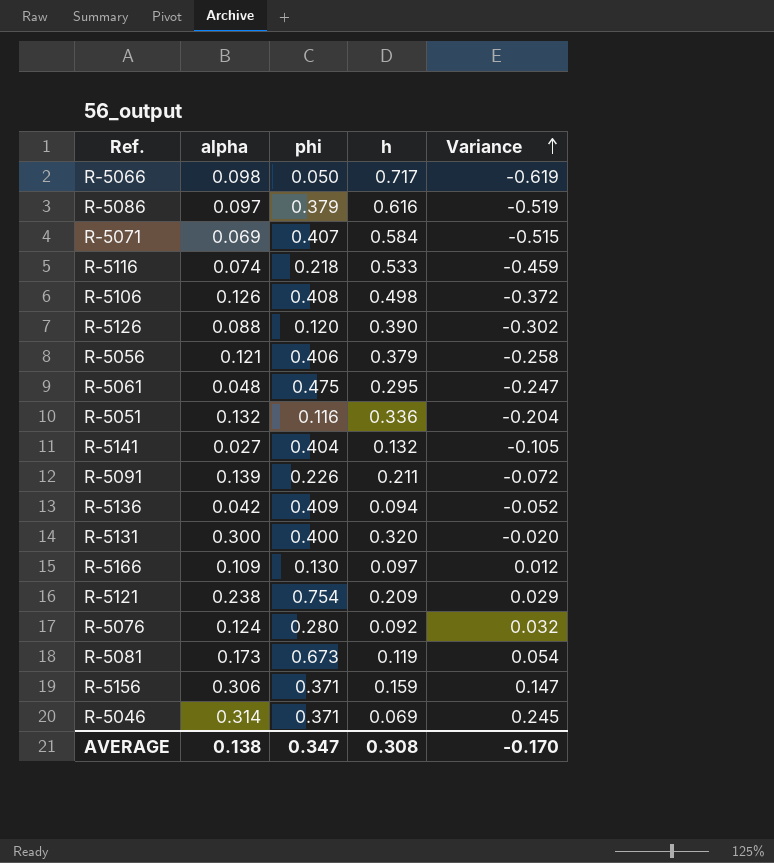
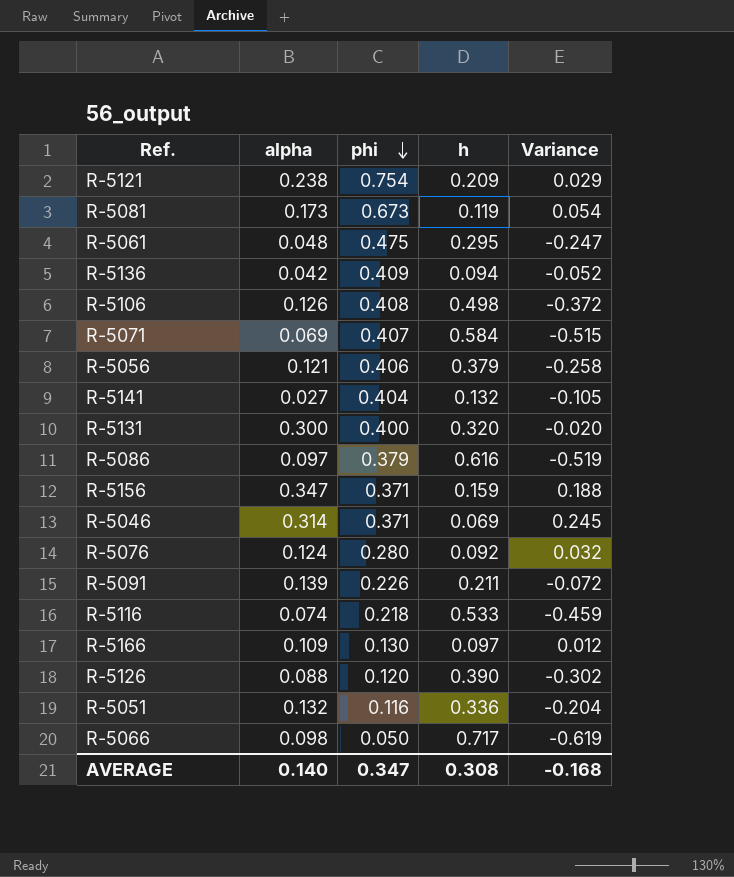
row order: Variance ascending -> phi descending
R-5156 | alpha: 0.306 -> 0.347
R-5156 | Variance: 0.147 -> 0.188
AVERAGE | alpha: 0.138 -> 0.140
AVERAGE | Variance: -0.170 -> -0.168

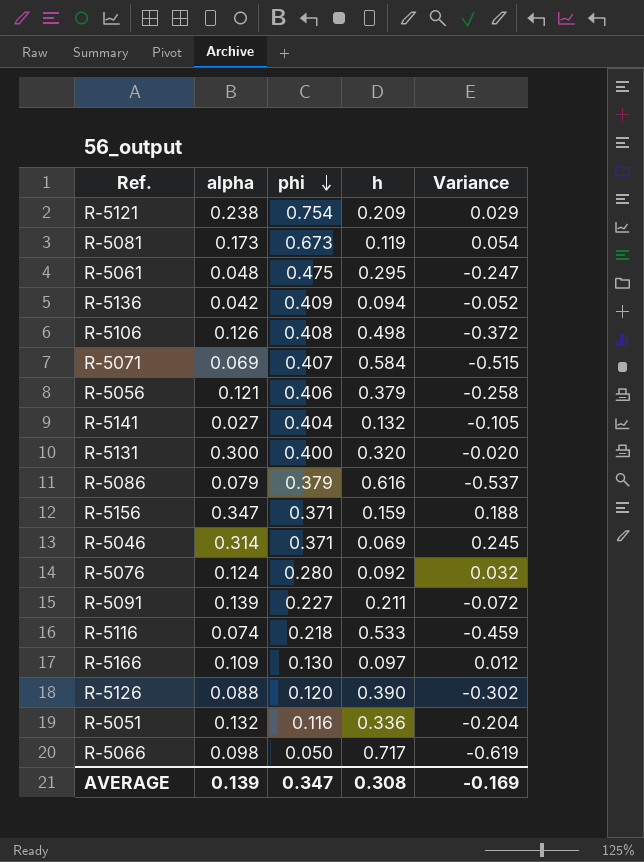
R-5086 | alpha: 0.097 -> 0.079
R-5086 | Variance: -0.519 -> -0.537
R-5091 | phi: 0.226 -> 0.227
AVERAGE | alpha: 0.140 -> 0.139
AVERAGE | Variance: -0.168 -> -0.169

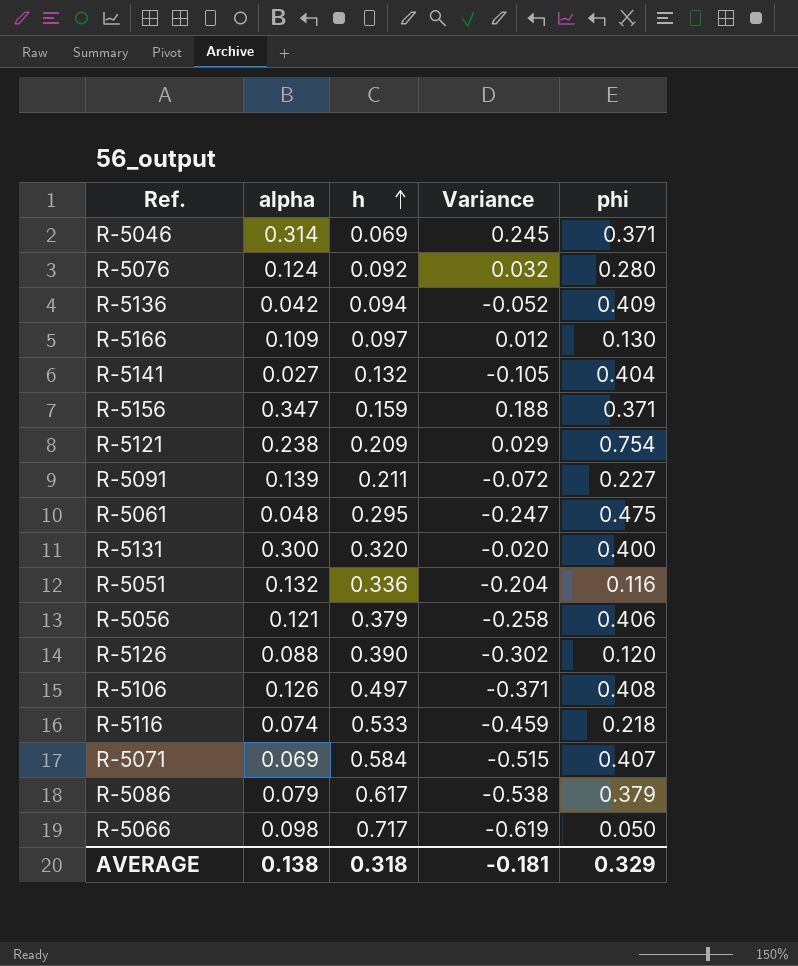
row order: phi descending -> h ascending
column phi | position: 3 -> 5
row R-5081: 0.173 | 0.673 | 0.119 | 0.054 -> none
R-5106 | h: 0.498 -> 0.497
R-5106 | Variance: -0.372 -> -0.371
R-5086 | h: 0.616 -> 0.617
R-5086 | Variance: -0.537 -> -0.538
AVERAGE | alpha: 0.139 -> 0.138
AVERAGE | h: 0.308 -> 0.318
AVERAGE | Variance: -0.169 -> -0.181
AVERAGE | phi: 0.347 -> 0.329

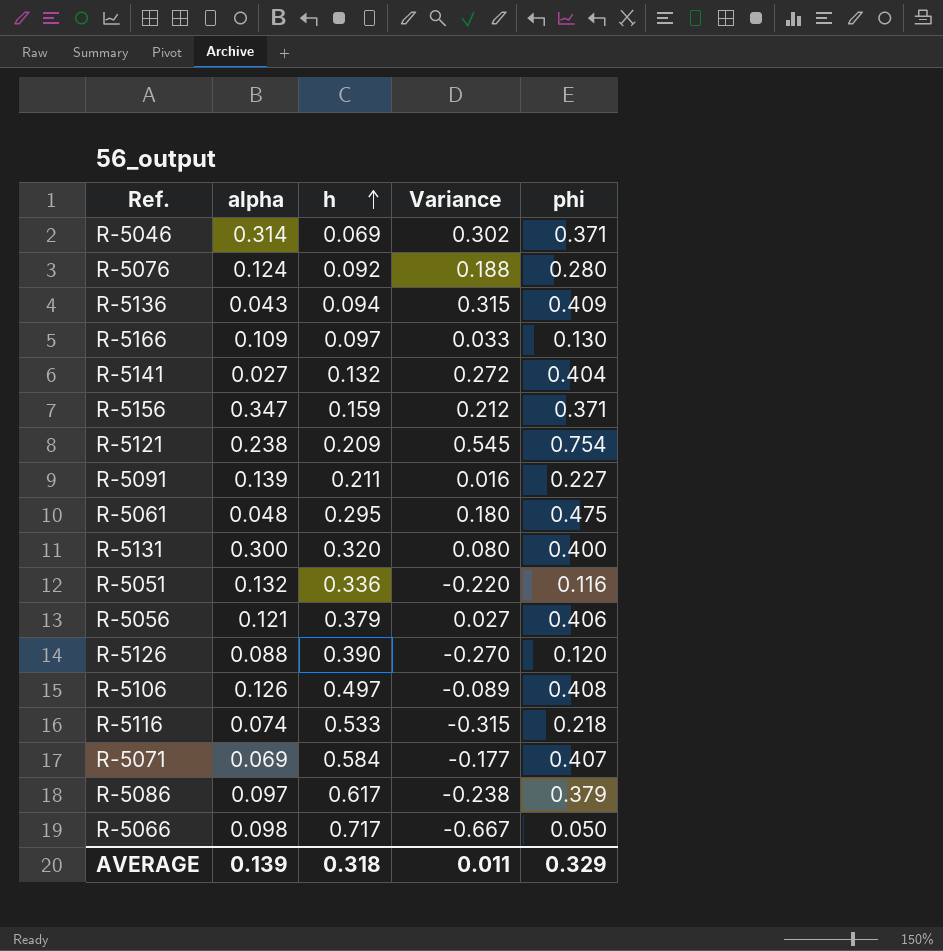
column Variance | formula: [alpha] - [h] -> [phi] - [h]
R-5136 | alpha: 0.042 -> 0.043
R-5086 | alpha: 0.079 -> 0.097
AVERAGE | alpha: 0.138 -> 0.139
AVERAGE | Variance: -0.181 -> 0.011

